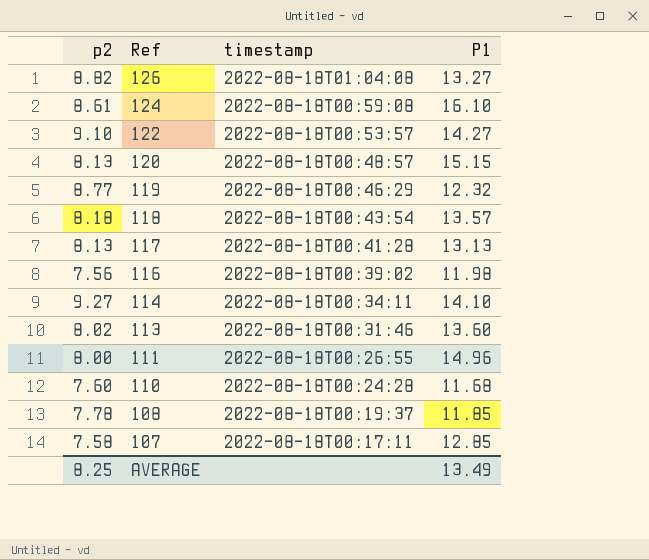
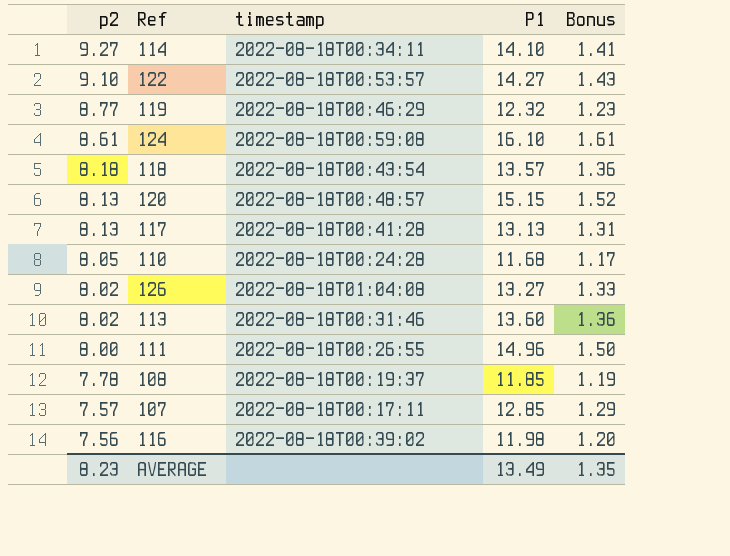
row order: Ref descending -> p2 descending
column Bonus | formula: none -> [P1] * 0.1
110 | p2: 7.60 -> 8.05
126 | p2: 8.82 -> 8.02
107 | p2: 7.58 -> 7.57
AVERAGE | p2: 8.25 -> 8.23

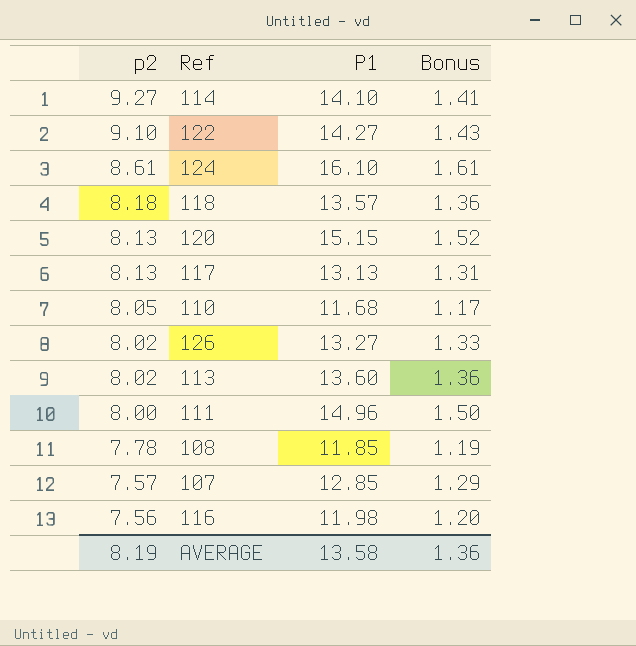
column timestamp | position: 3 -> none
row 119: 8.77 | 2022-08-18T00:46:29 | 12.32 | 1.23 -> none
AVERAGE | p2: 8.23 -> 8.19
AVERAGE | P1: 13.49 -> 13.58
AVERAGE | Bonus: 1.35 -> 1.36

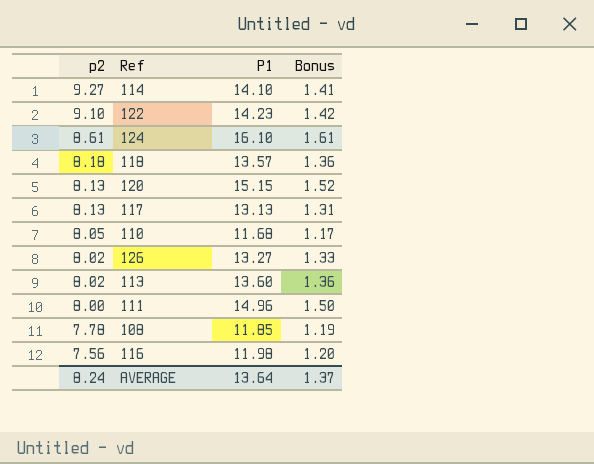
row 107: 7.57 | 12.85 | 1.29 -> none
122 | P1: 14.27 -> 14.23
122 | Bonus: 1.43 -> 1.42
AVERAGE | p2: 8.19 -> 8.24
AVERAGE | P1: 13.58 -> 13.64
AVERAGE | Bonus: 1.36 -> 1.37

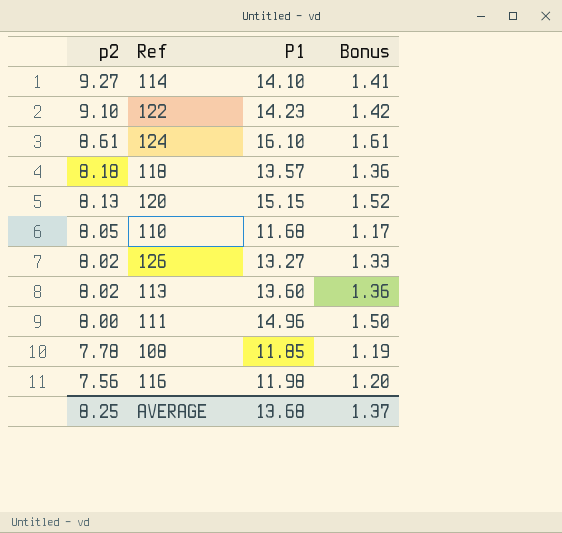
row 117: 8.13 | 13.13 | 1.31 -> none
AVERAGE | p2: 8.24 -> 8.25
AVERAGE | P1: 13.64 -> 13.68

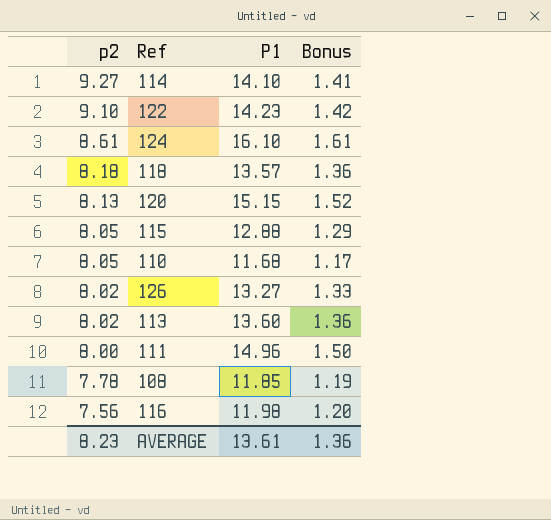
row 115: none -> 8.05 | 12.88 | 1.29
AVERAGE | p2: 8.25 -> 8.23
AVERAGE | P1: 13.68 -> 13.61
AVERAGE | Bonus: 1.37 -> 1.36

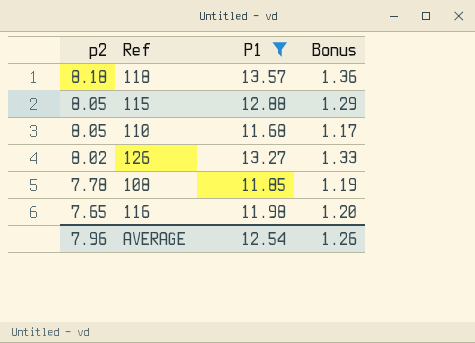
filter: none -> P1 <= 13.57
116 | p2: 7.56 -> 7.65
AVERAGE | p2: 8.23 -> 7.96
AVERAGE | P1: 13.61 -> 12.54
AVERAGE | Bonus: 1.36 -> 1.26

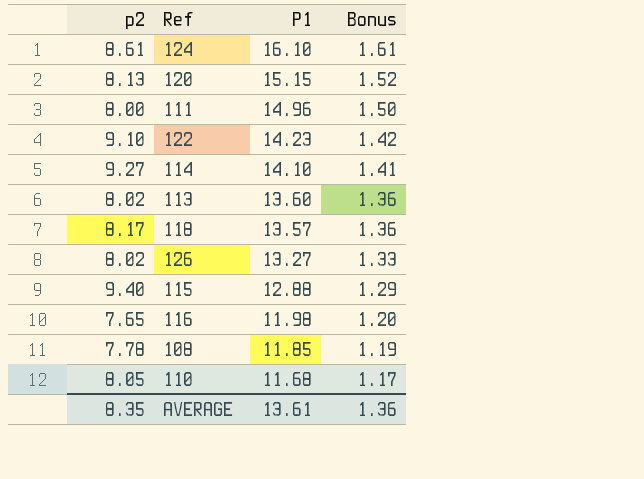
filter: P1 <= 13.57 -> none
row order: p2 descending -> P1 descending
118 | p2: 8.18 -> 8.17
115 | p2: 8.05 -> 9.40
AVERAGE | p2: 7.96 -> 8.35
AVERAGE | P1: 12.54 -> 13.61
AVERAGE | Bonus: 1.26 -> 1.36

